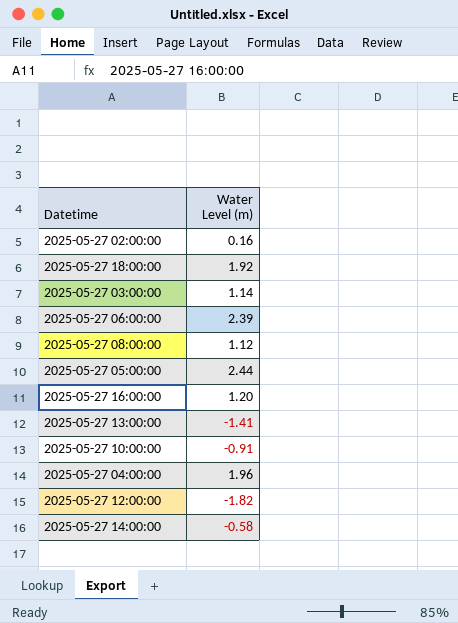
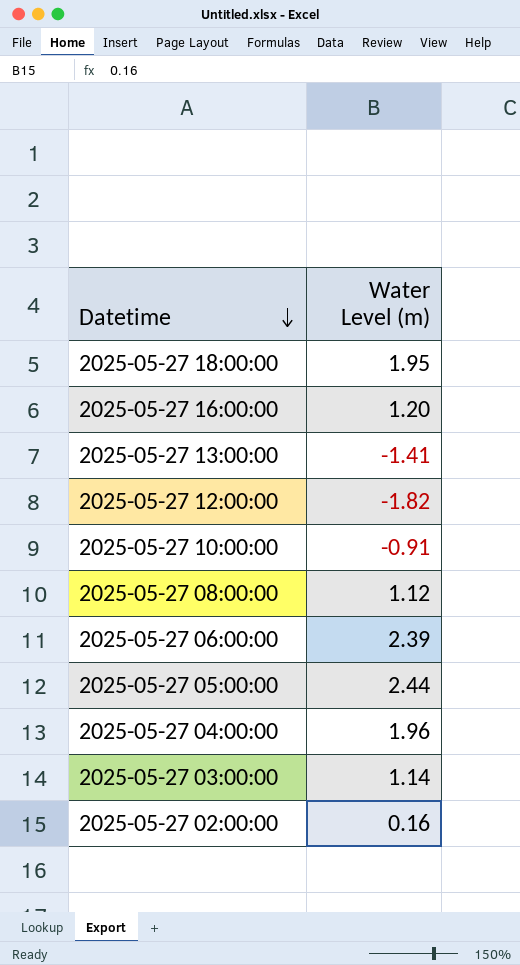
row order: none -> Datetime descending
row 2025-05-27 14:00:00: -0.58 -> none
2025-05-27 18:00:00 | Water Level (m): 1.92 -> 1.95

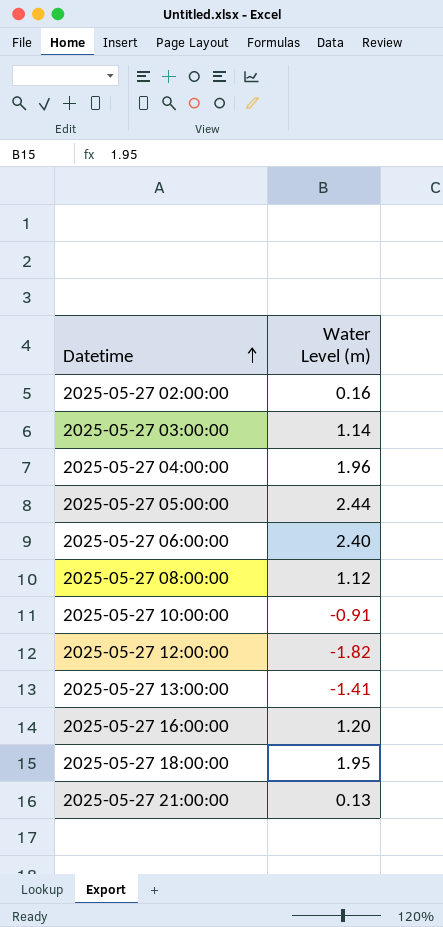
row order: Datetime descending -> Datetime ascending
2025-05-27 06:00:00 | Water Level (m): 2.39 -> 2.40
row 2025-05-27 21:00:00: none -> 0.13

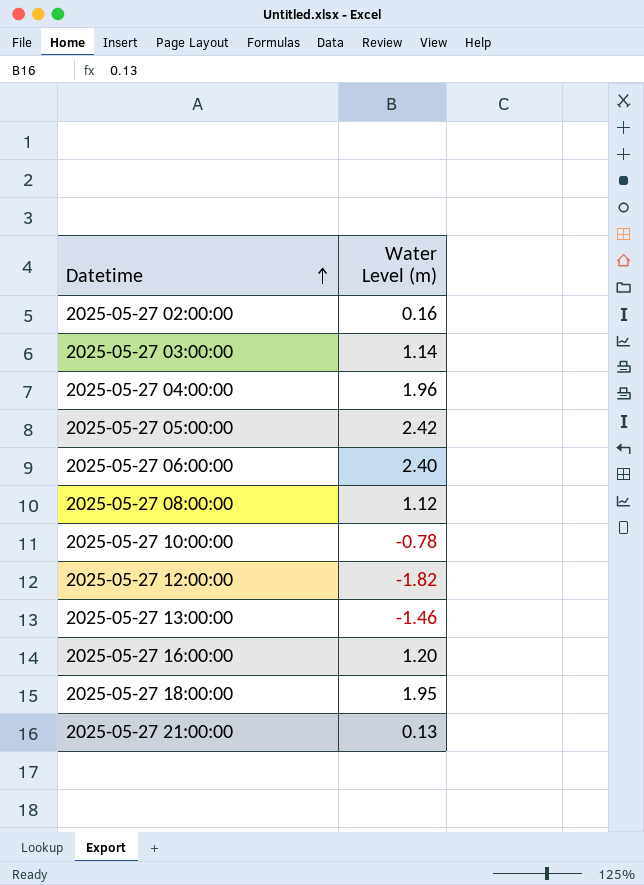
2025-05-27 05:00:00 | Water Level (m): 2.44 -> 2.42
2025-05-27 10:00:00 | Water Level (m): -0.91 -> -0.78
2025-05-27 13:00:00 | Water Level (m): -1.41 -> -1.46

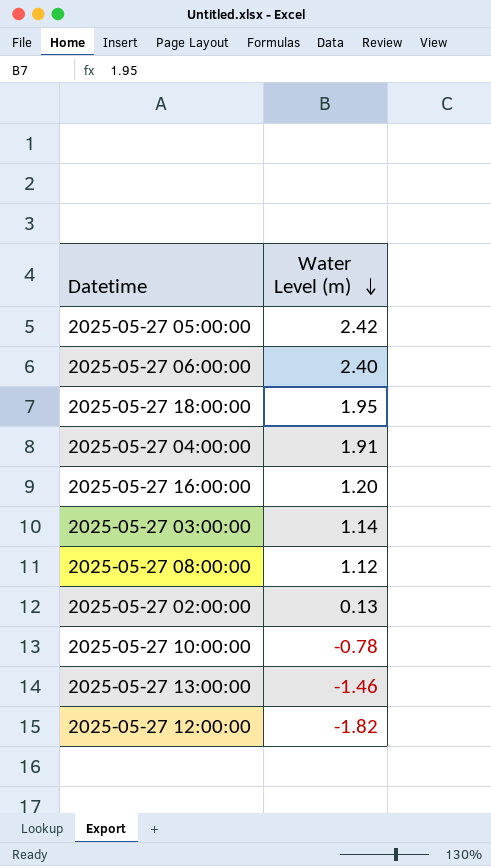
row order: Datetime ascending -> Water Level (m) descending
row 2025-05-27 21:00:00: 0.13 -> none
2025-05-27 04:00:00 | Water Level (m): 1.96 -> 1.91
2025-05-27 02:00:00 | Water Level (m): 0.16 -> 0.13

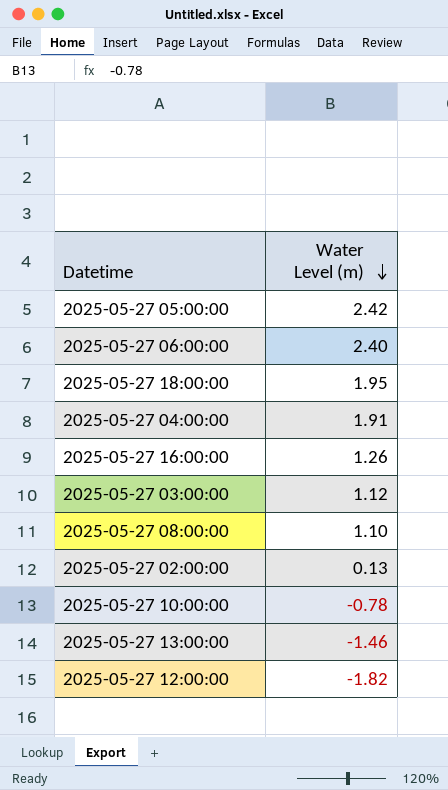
2025-05-27 16:00:00 | Water Level (m): 1.20 -> 1.26
2025-05-27 03:00:00 | Water Level (m): 1.14 -> 1.12
2025-05-27 08:00:00 | Water Level (m): 1.12 -> 1.10

